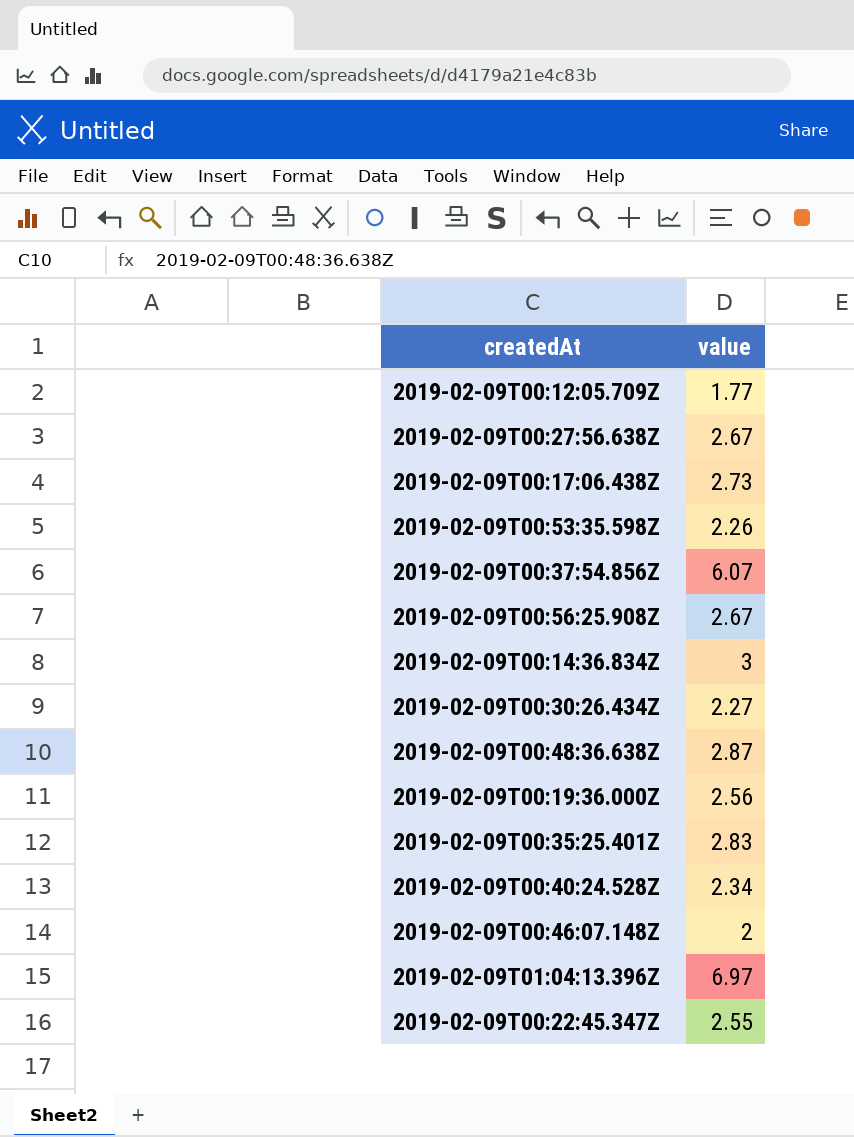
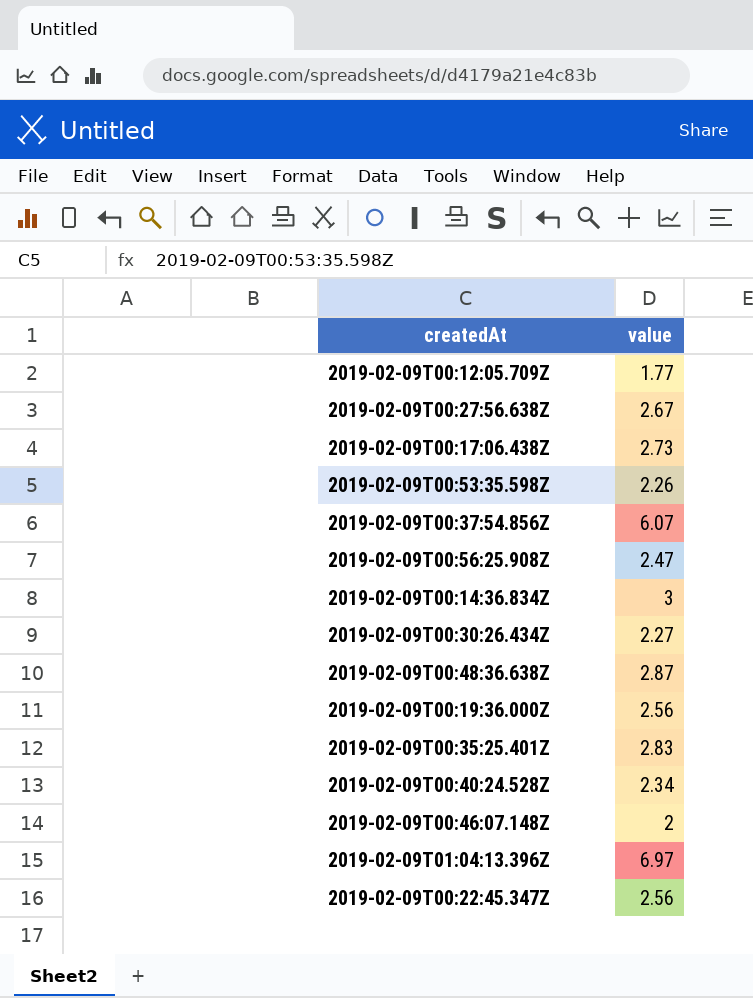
2019-02-09T00:56:25.908Z | value: 2.67 -> 2.47
2019-02-09T00:22:45.347Z | value: 2.55 -> 2.56

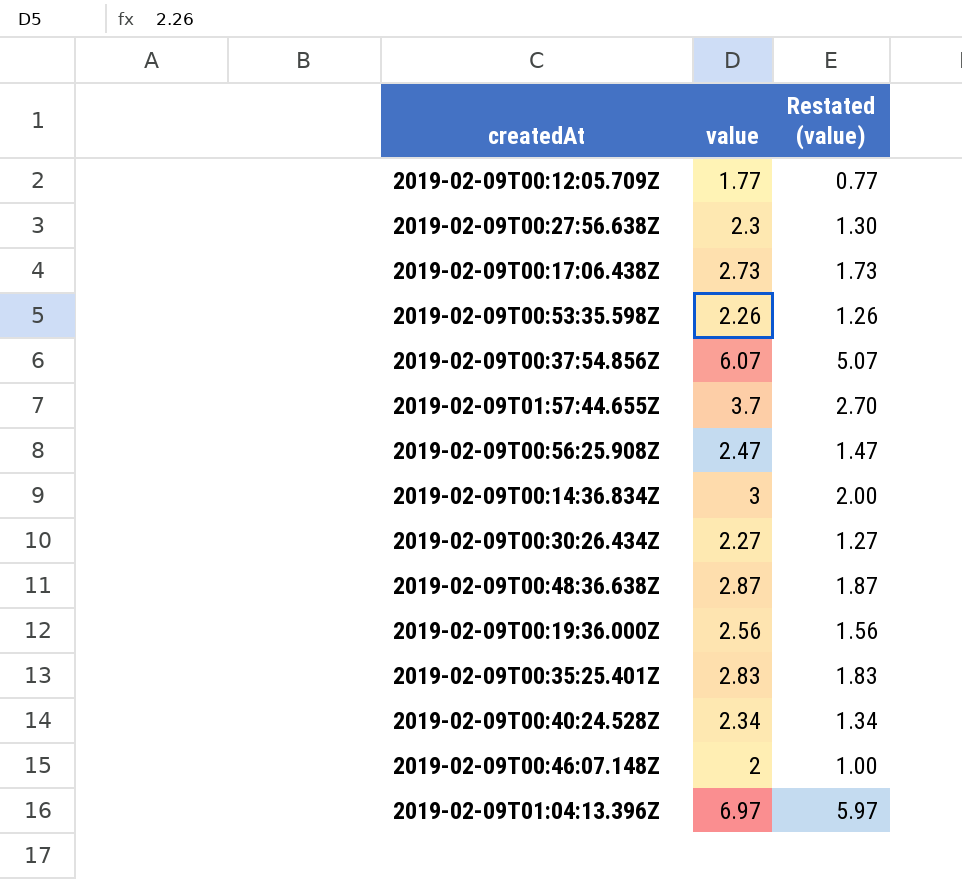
column Restated (value) | formula: none -> [value] - 1
row 2019-02-09T00:22:45.347Z: 2.56 -> none
2019-02-09T00:27:56.638Z | value: 2.67 -> 2.3
row 2019-02-09T01:57:44.655Z: none -> 3.7 | 2.70

